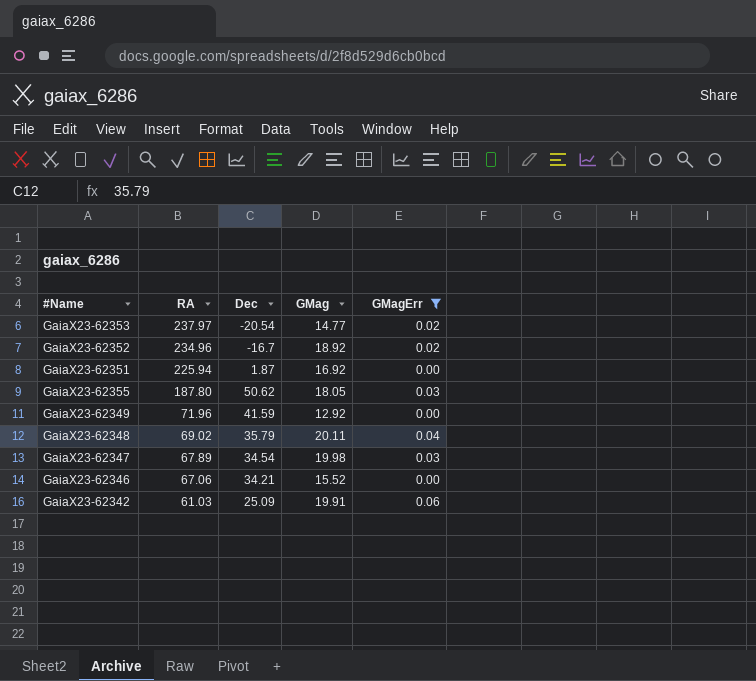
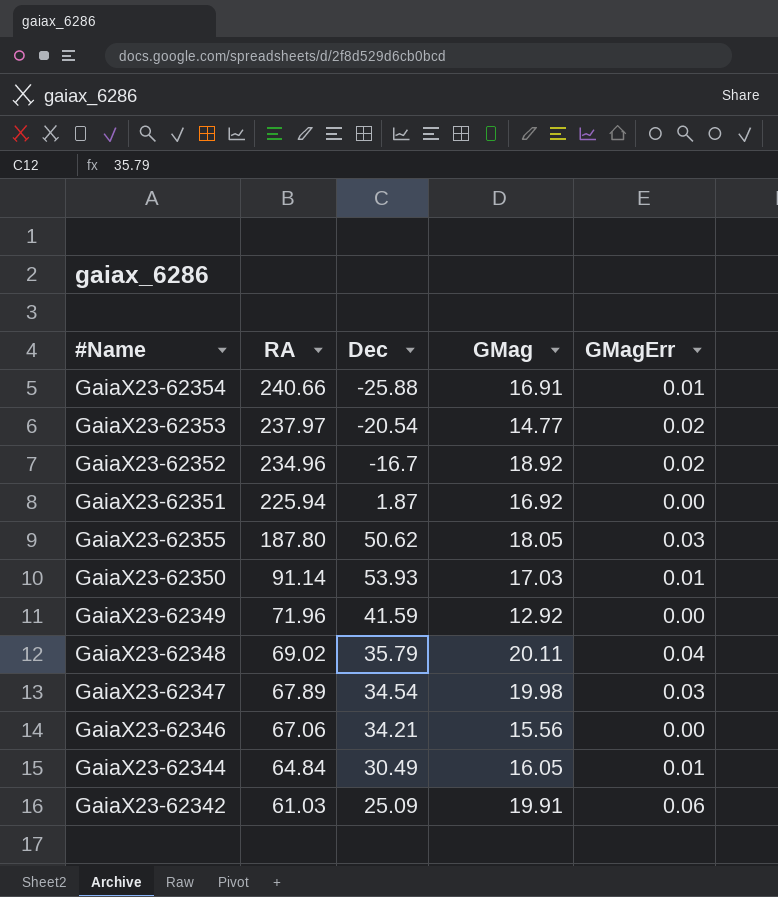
filter: GMagErr != 0.01 -> none
GaiaX23-62346 | GMag: 15.52 -> 15.56

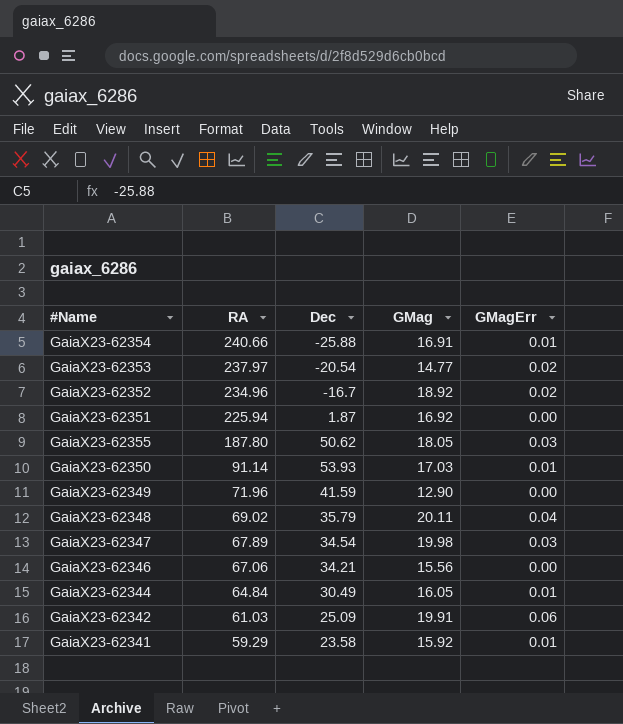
GaiaX23-62349 | GMag: 12.92 -> 12.90
row GaiaX23-62341: none -> 59.29 | 23.58 | 15.92 | 0.01

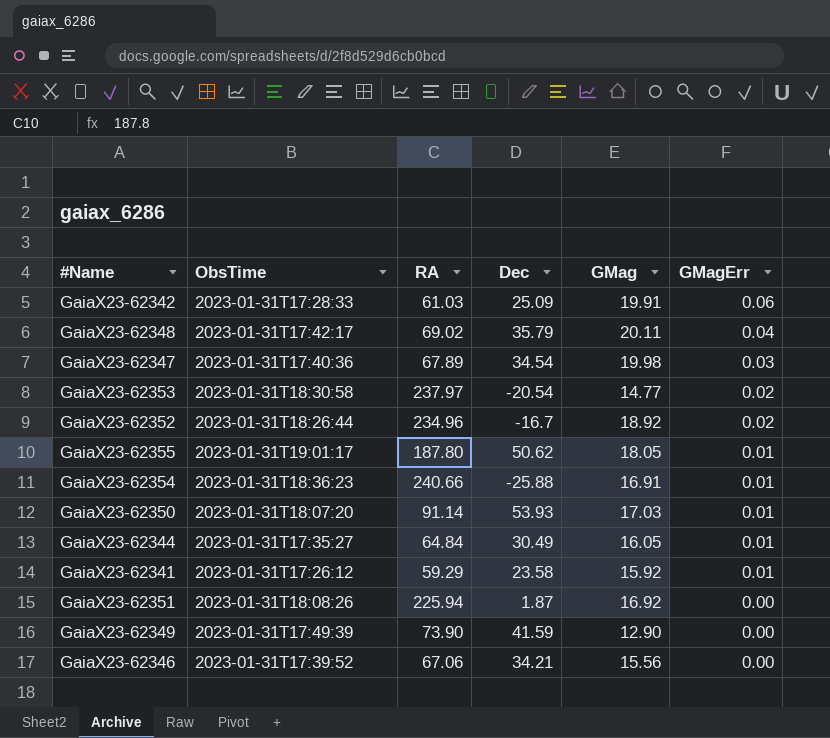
row order: RA descending -> GMagErr descending
column ObsTime | position: none -> 2
GaiaX23-62355 | GMagErr: 0.03 -> 0.01
GaiaX23-62349 | RA: 71.96 -> 73.90

